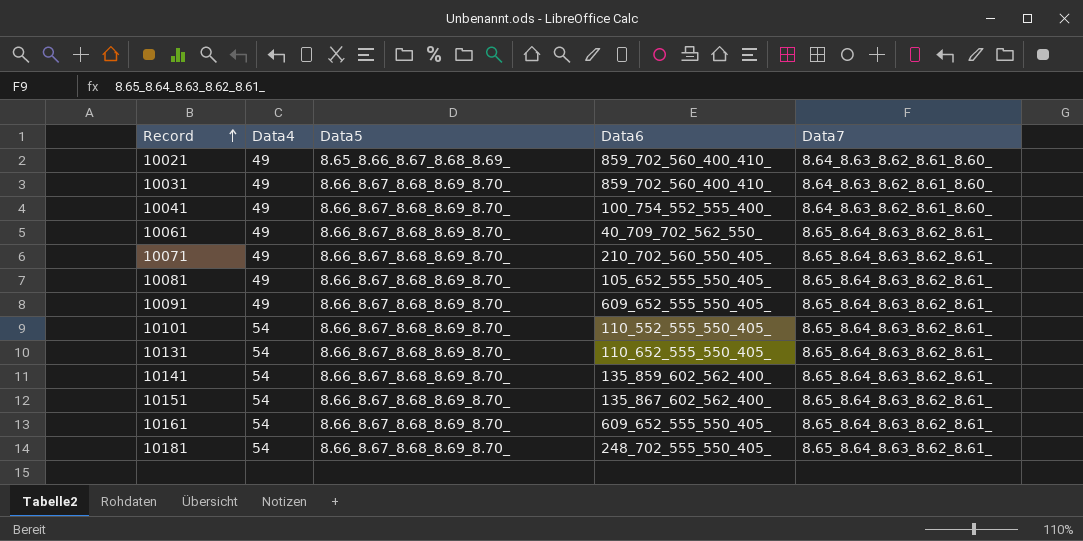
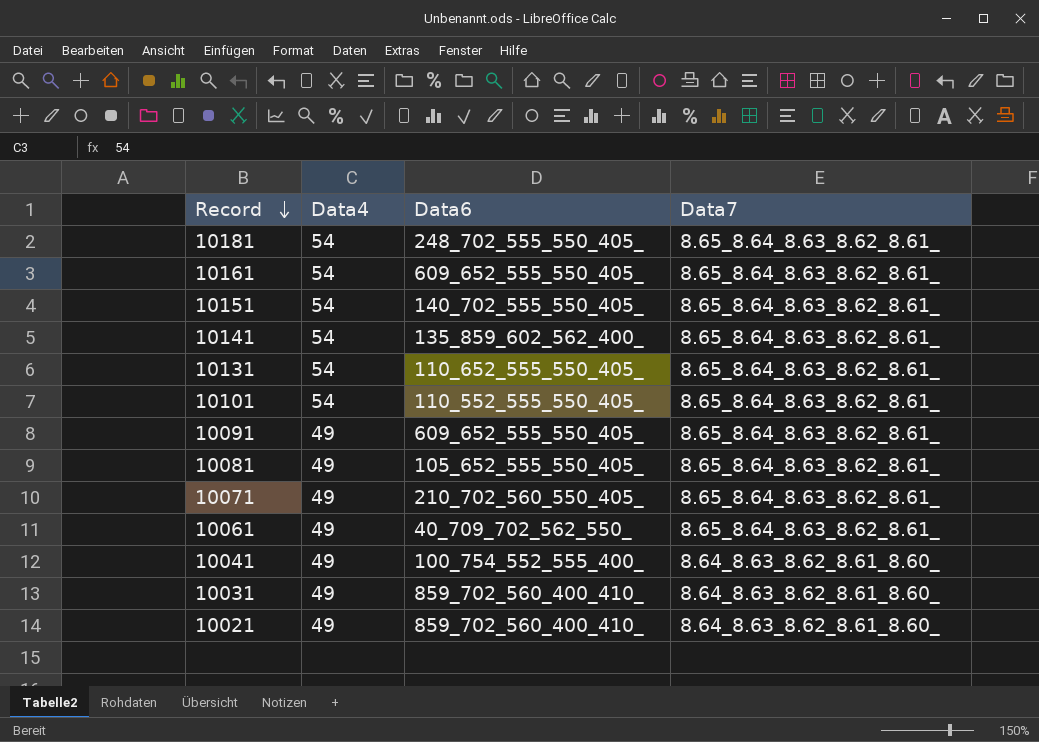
row order: Record ascending -> Record descending
column Data5 | position: 3 -> none
10151 | Data6: 135_867_602_562_400_ -> 140_702_555_550_405_

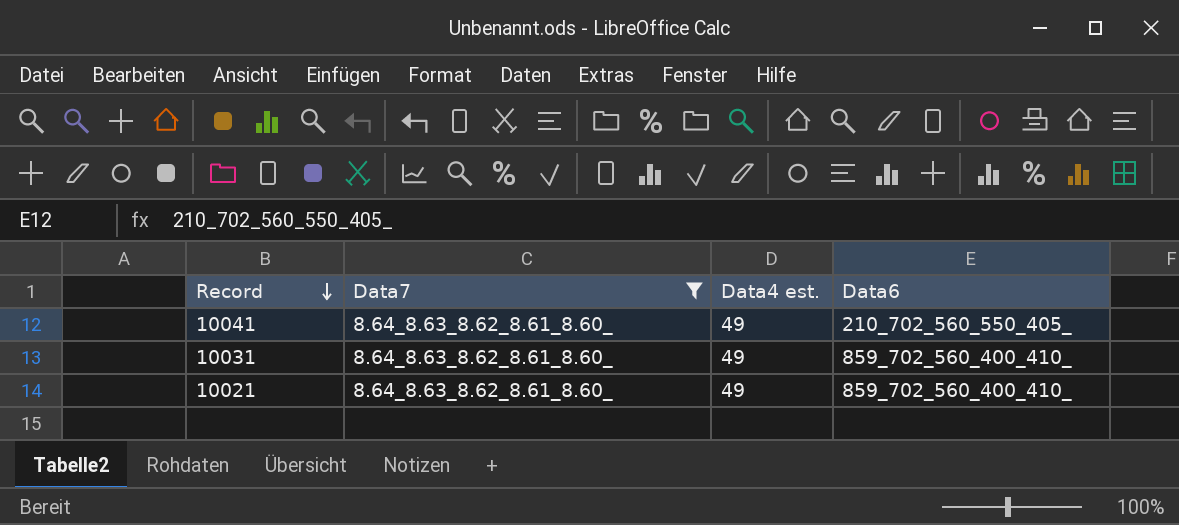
filter: none -> Data7 = 8.64_8.63_8.62_8.61_8.60_
column Data7 | position: 4 -> 2
column name: Data4 -> Data4 est.
10041 | Data6: 100_754_552_555_400_ -> 210_702_560_550_405_

